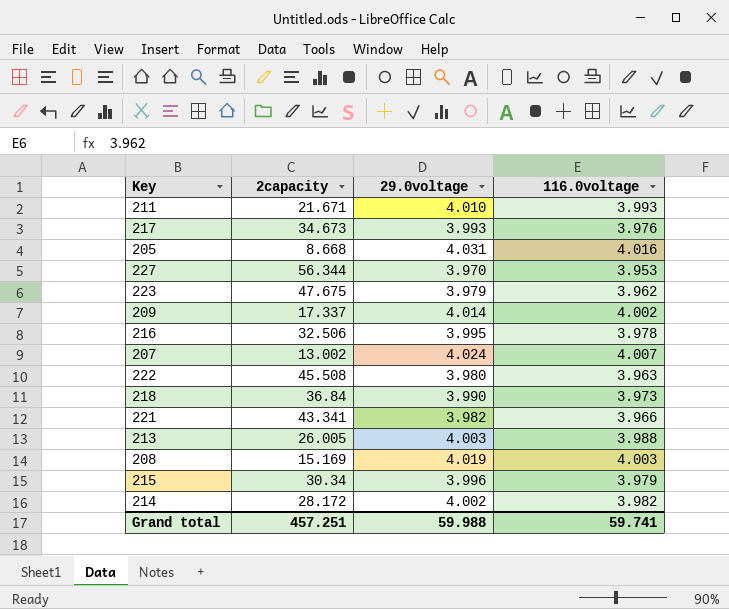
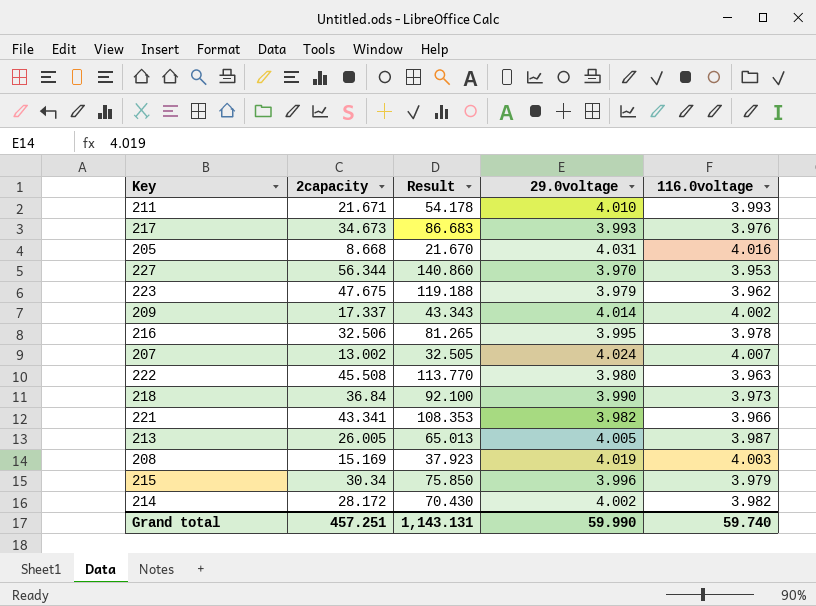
column Result | formula: none -> [2capacity] * 2.5
213 | 29.0voltage: 4.003 -> 4.005
213 | 116.0voltage: 3.988 -> 3.987
Grand total | 29.0voltage: 59.988 -> 59.990
Grand total | 116.0voltage: 59.741 -> 59.740

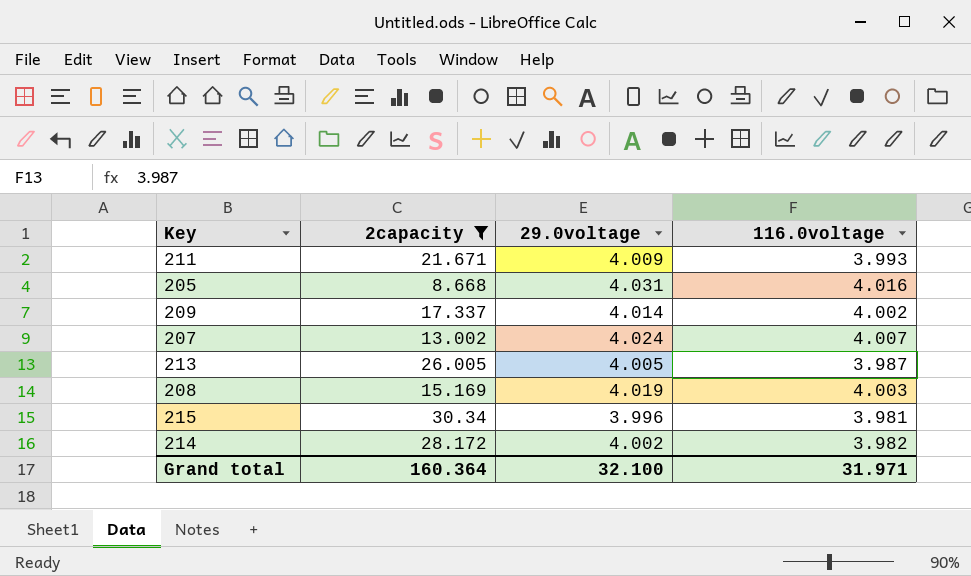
filter: none -> 2capacity <= 30.34
column Result | formula: [2capacity] * 2.5 -> none
211 | 29.0voltage: 4.010 -> 4.009
215 | 116.0voltage: 3.979 -> 3.981
Grand total | 2capacity: 457.251 -> 160.364
Grand total | 29.0voltage: 59.990 -> 32.100
Grand total | 116.0voltage: 59.740 -> 31.971

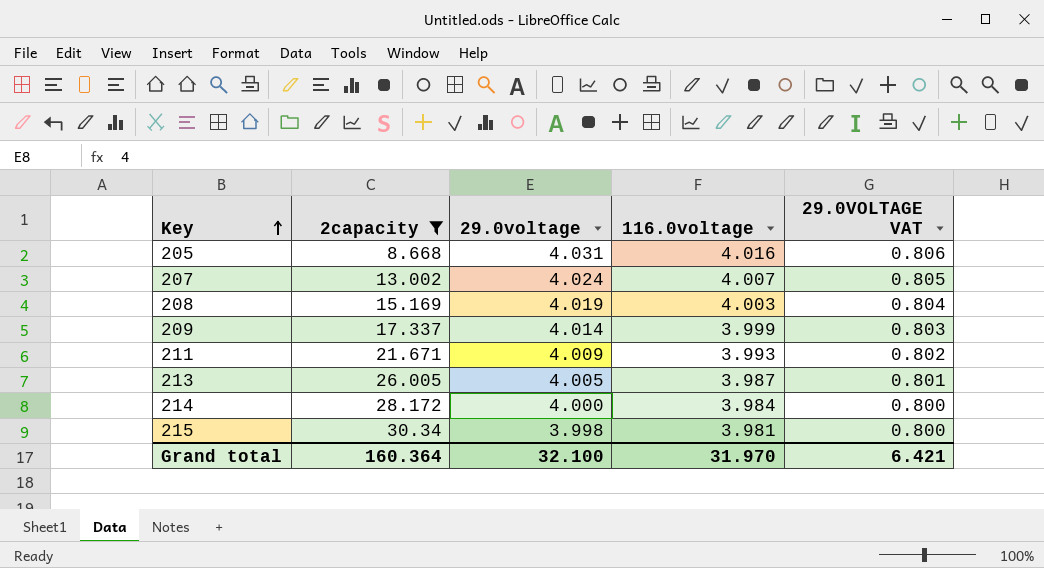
row order: none -> Key ascending
column 29.0VOLTAGE VAT | formula: none -> [29.0voltage] * 0.2
209 | 116.0voltage: 4.002 -> 3.999
214 | 29.0voltage: 4.002 -> 4.000
214 | 116.0voltage: 3.982 -> 3.984
215 | 29.0voltage: 3.996 -> 3.998
Grand total | 116.0voltage: 31.971 -> 31.970

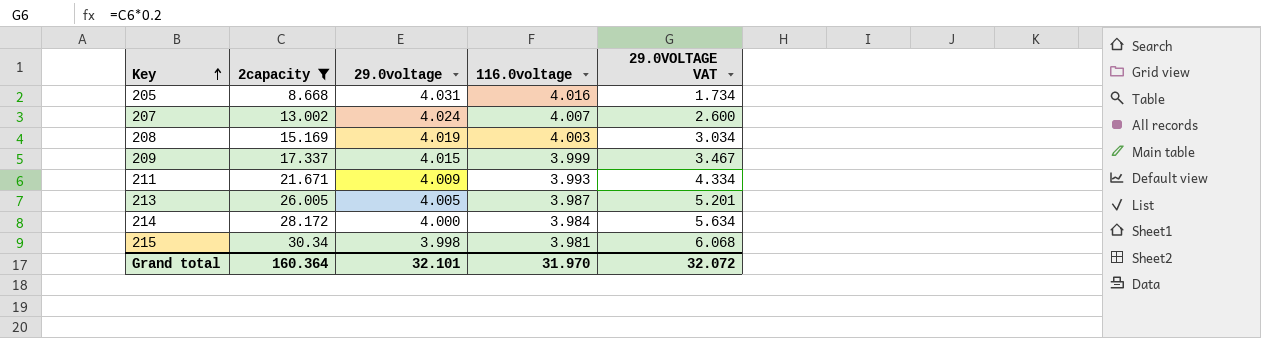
column 29.0VOLTAGE VAT | formula: [29.0voltage] * 0.2 -> [2capacity] * 0.2
209 | 29.0voltage: 4.014 -> 4.015
Grand total | 29.0voltage: 32.100 -> 32.101
Grand total | 29.0VOLTAGE VAT: 6.421 -> 32.072

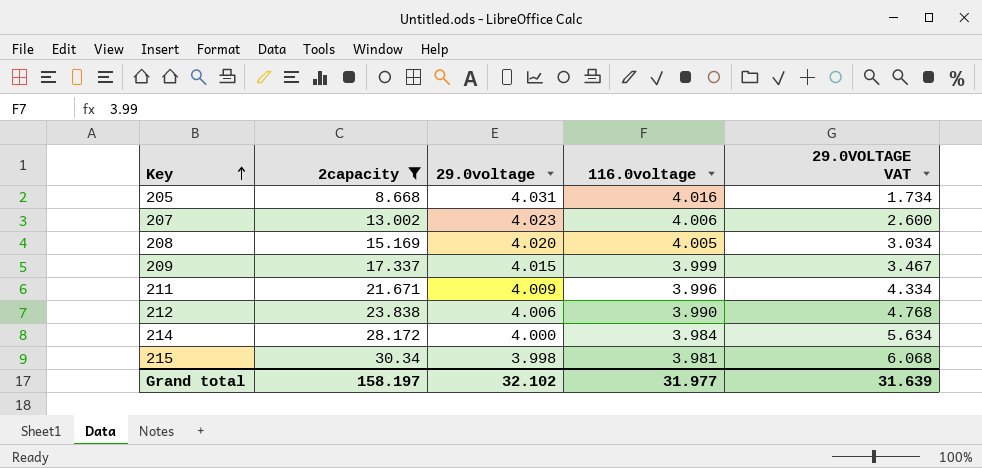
row 213: 26.005 | 4.005 | 3.987 | 5.201 -> none
207 | 29.0voltage: 4.024 -> 4.023
207 | 116.0voltage: 4.007 -> 4.006
208 | 29.0voltage: 4.019 -> 4.020
208 | 116.0voltage: 4.003 -> 4.005
211 | 116.0voltage: 3.993 -> 3.996
row 212: none -> 23.838 | 4.006 | 3.990 | 4.768
Grand total | 2capacity: 160.364 -> 158.197
Grand total | 29.0voltage: 32.101 -> 32.102
Grand total | 116.0voltage: 31.970 -> 31.977
Grand total | 29.0VOLTAGE VAT: 32.072 -> 31.639

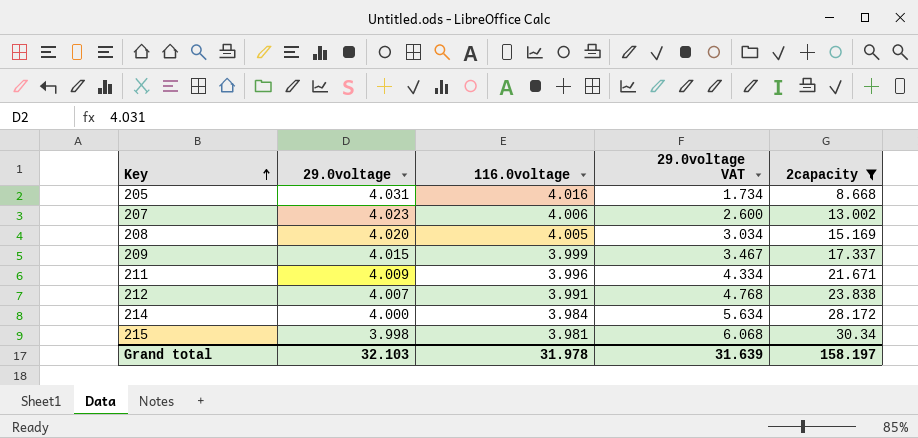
column name: 29.0VOLTAGE VAT -> 29.0voltage VAT
column 2capacity | position: 2 -> 5
212 | 29.0voltage: 4.006 -> 4.007
212 | 116.0voltage: 3.990 -> 3.991
Grand total | 29.0voltage: 32.102 -> 32.103
Grand total | 116.0voltage: 31.977 -> 31.978

